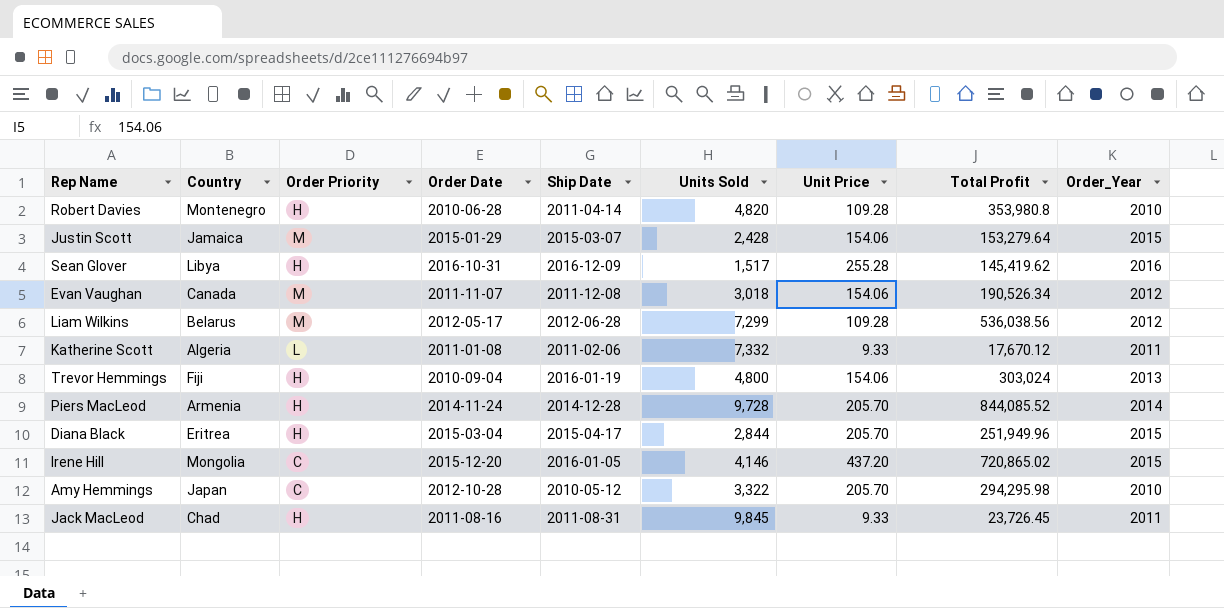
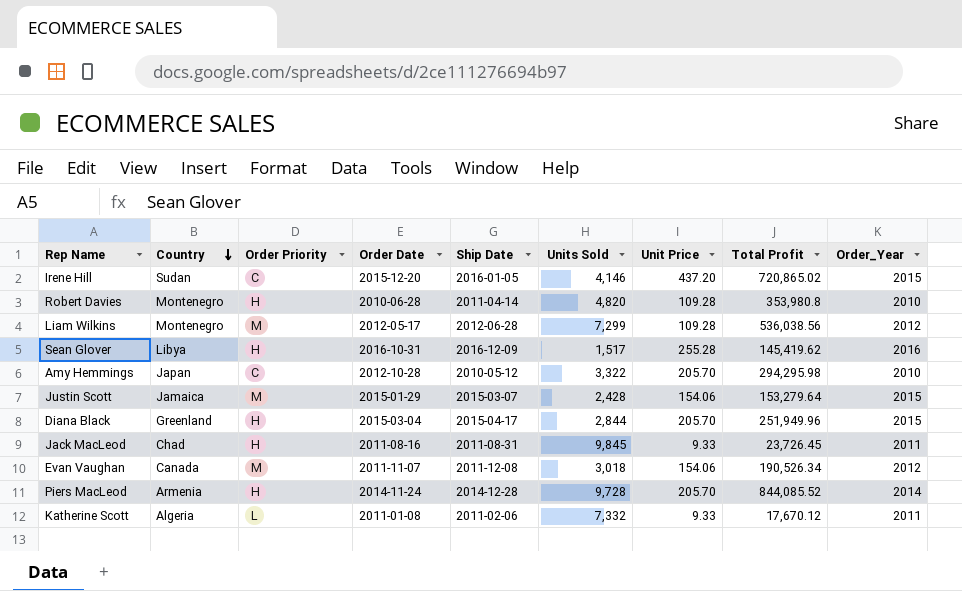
row order: none -> Country descending
row Trevor Hemmings: Fiji | H | 2010-09-04 | 2016-01-19 | 4,800 | 154.06 | 303,024 | 2013 -> none
Irene Hill | Country: Mongolia -> Sudan
Liam Wilkins | Country: Belarus -> Montenegro
Diana Black | Country: Eritrea -> Greenland

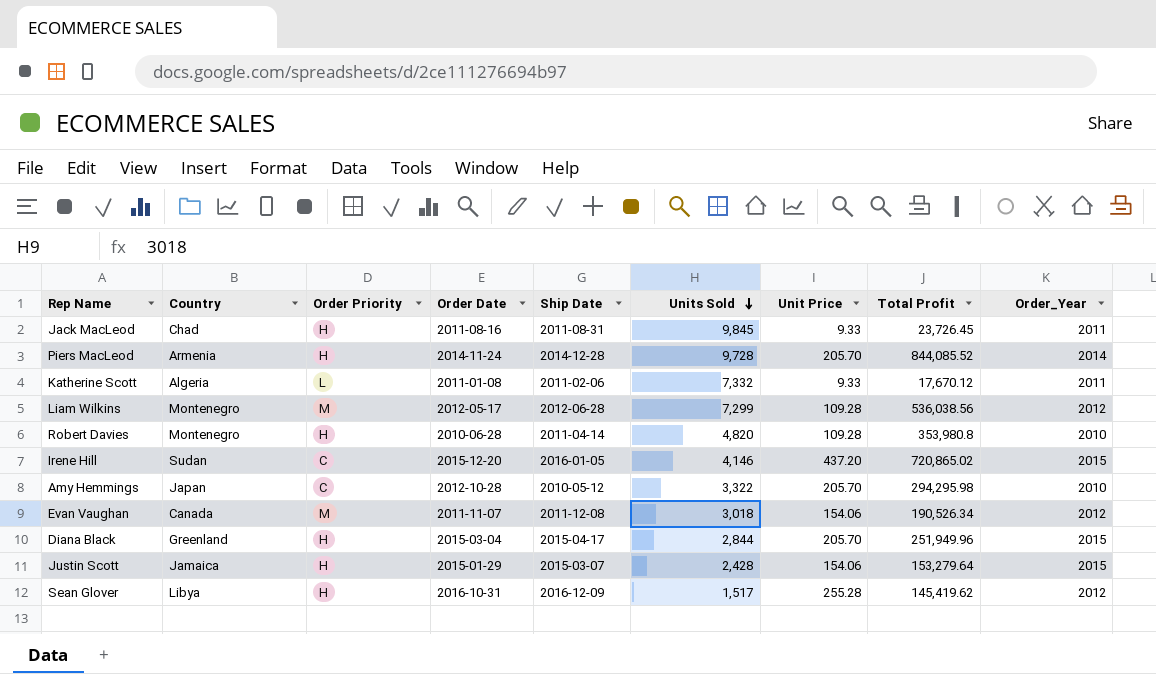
row order: Country descending -> Units Sold descending
Justin Scott | Order Priority: M -> H
Sean Glover | Order_Year: 2016 -> 2012

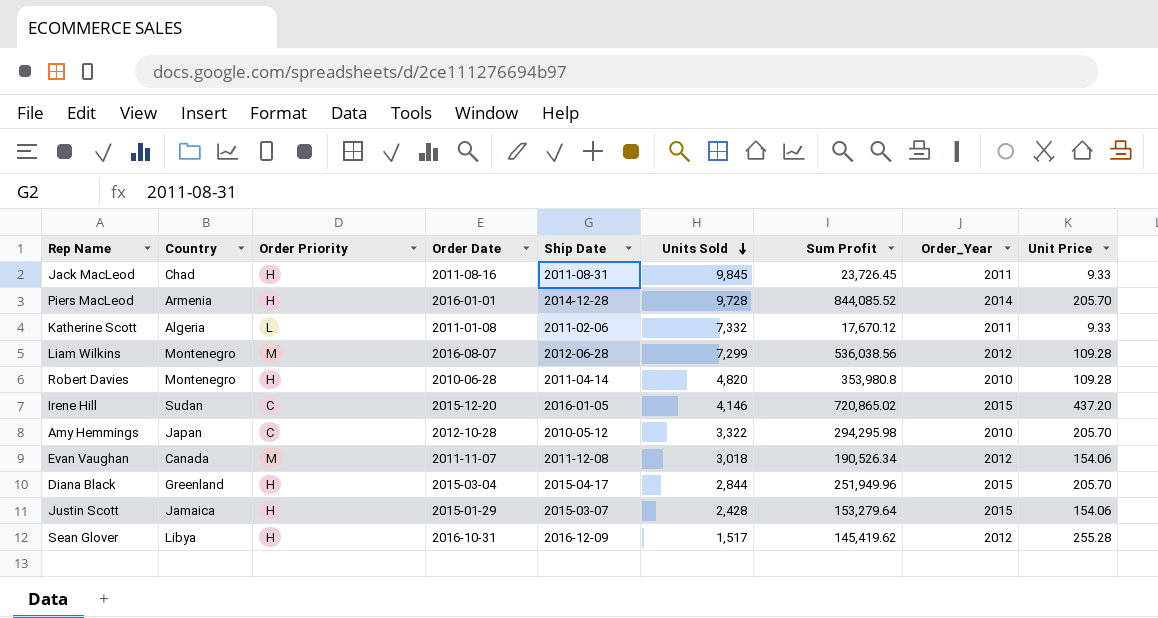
column name: Total Profit -> Sum Profit
column Unit Price | position: 7 -> 9
Piers MacLeod | Order Date: 2014-11-24 -> 2016-01-01
Liam Wilkins | Order Date: 2012-05-17 -> 2016-08-07

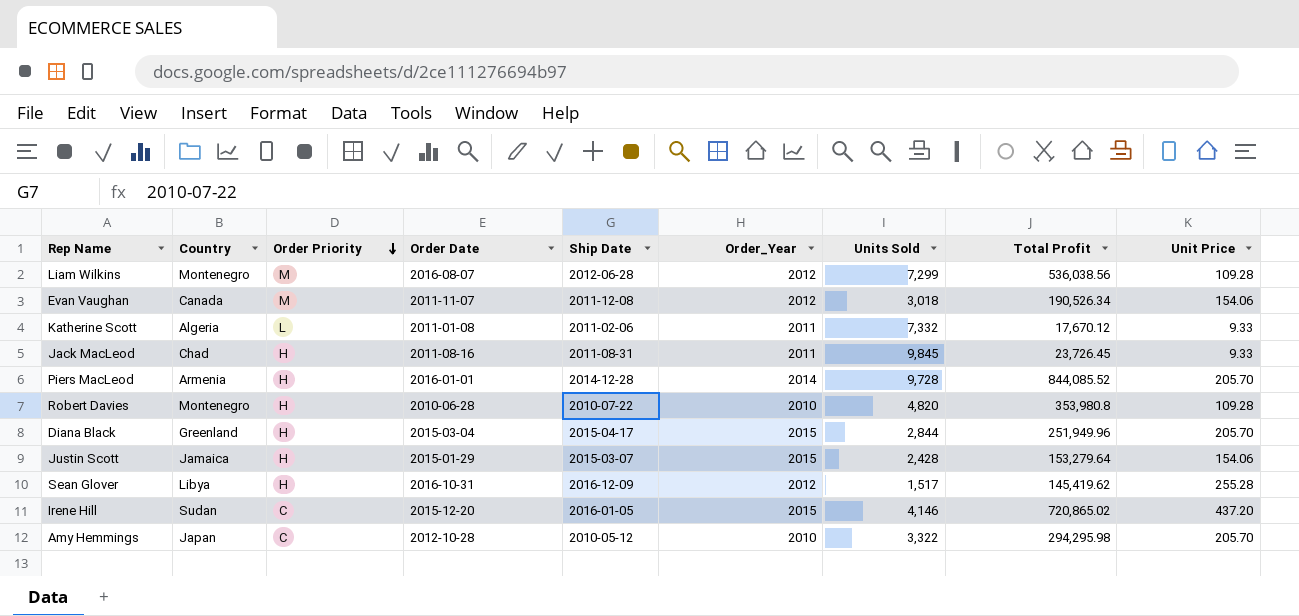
row order: Units Sold descending -> Order Priority descending
column Order_Year | position: 8 -> 6
column name: Sum Profit -> Total Profit
Robert Davies | Ship Date: 2011-04-14 -> 2010-07-22

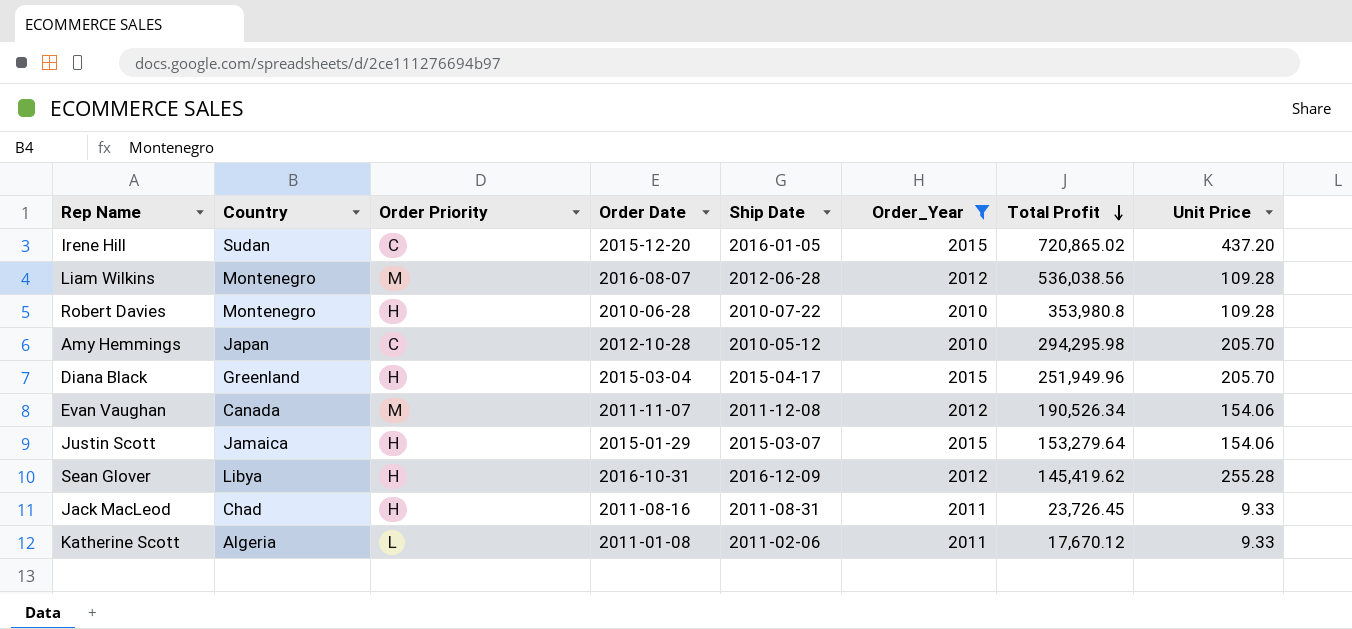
filter: none -> Order_Year != 2014
row order: Order Priority descending -> Total Profit descending
column Units Sold | position: 7 -> none

